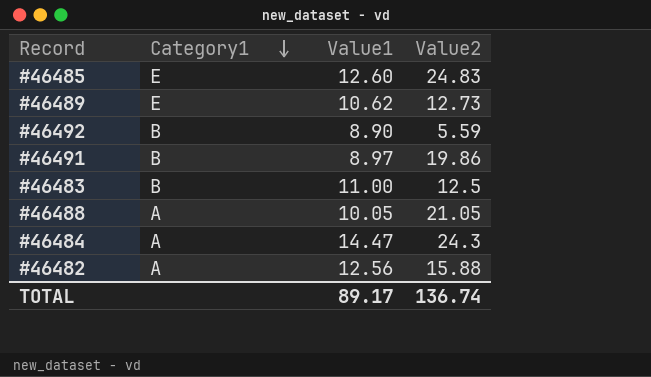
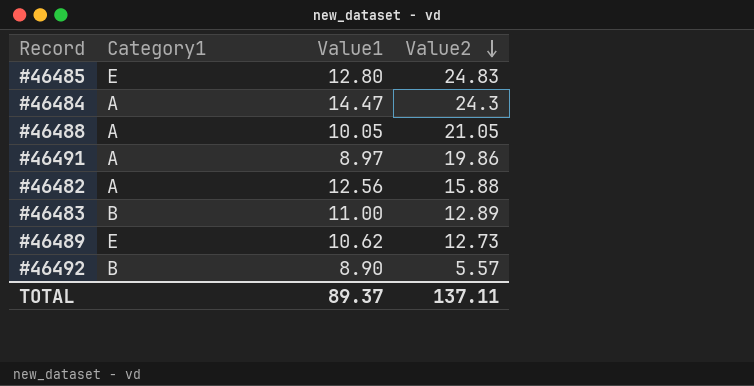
row order: Category1 descending -> Value2 descending
#46485 | Value1: 12.60 -> 12.80
#46491 | Category1: B -> A
#46483 | Value2: 12.5 -> 12.89
#46492 | Value2: 5.59 -> 5.57
TOTAL | Value1: 89.17 -> 89.37
TOTAL | Value2: 136.74 -> 137.11

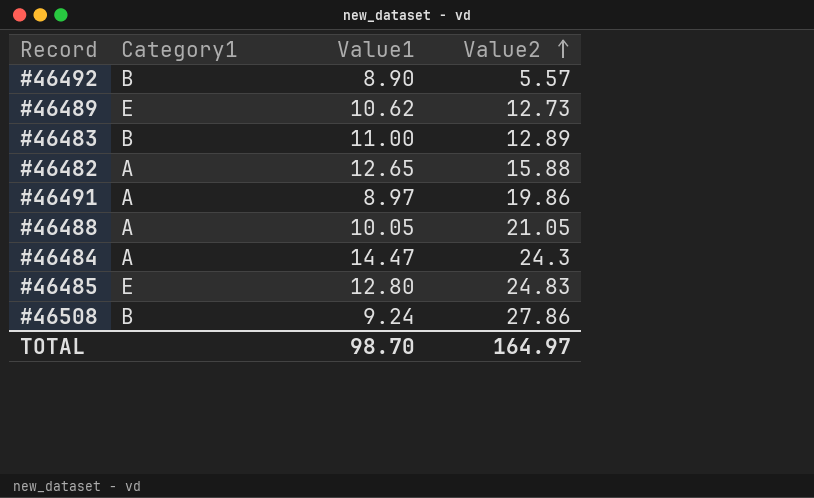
row order: Value2 descending -> Value2 ascending
#46482 | Value1: 12.56 -> 12.65
row #46508: none -> B | 9.24 | 27.86
TOTAL | Value1: 89.37 -> 98.70
TOTAL | Value2: 137.11 -> 164.97

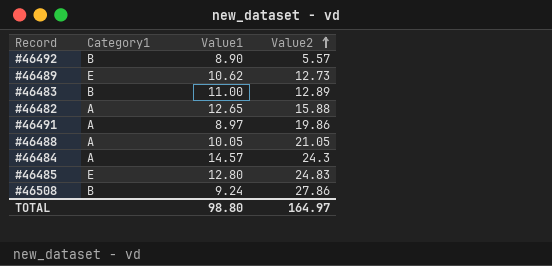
#46484 | Value1: 14.47 -> 14.57
TOTAL | Value1: 98.70 -> 98.80

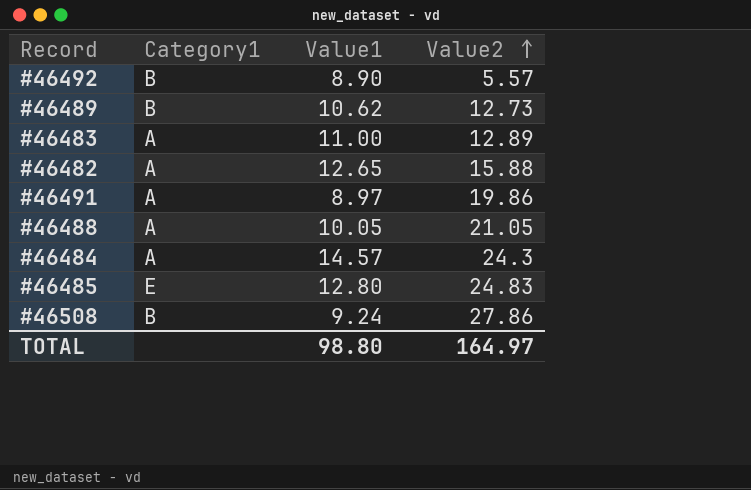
#46489 | Category1: E -> B
#46483 | Category1: B -> A

